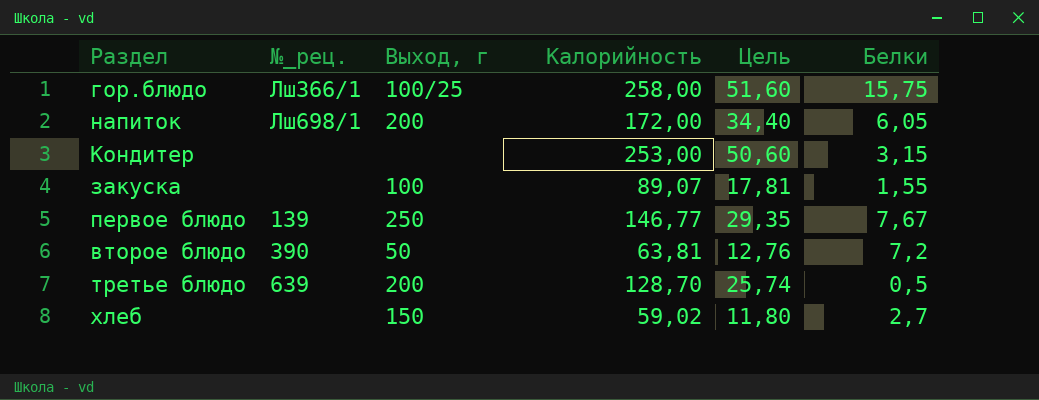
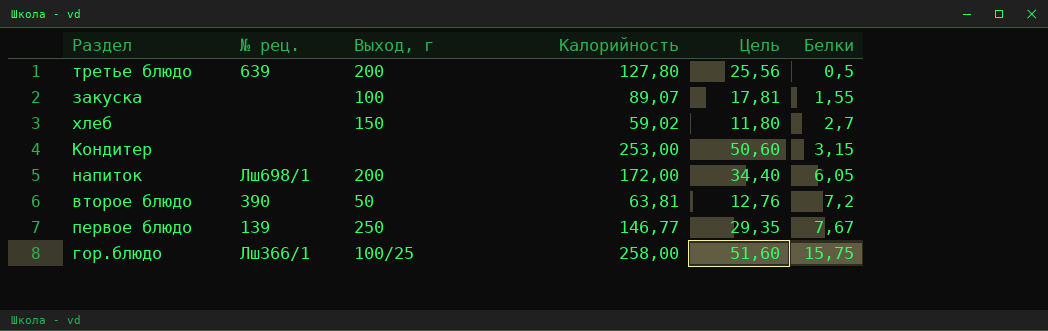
row order: none -> Белки ascending
column name: №_рец. -> № рец.
третье блюдо | Калорийность: 128,70 -> 127,80
третье блюдо | Цель: 25,74 -> 25,56

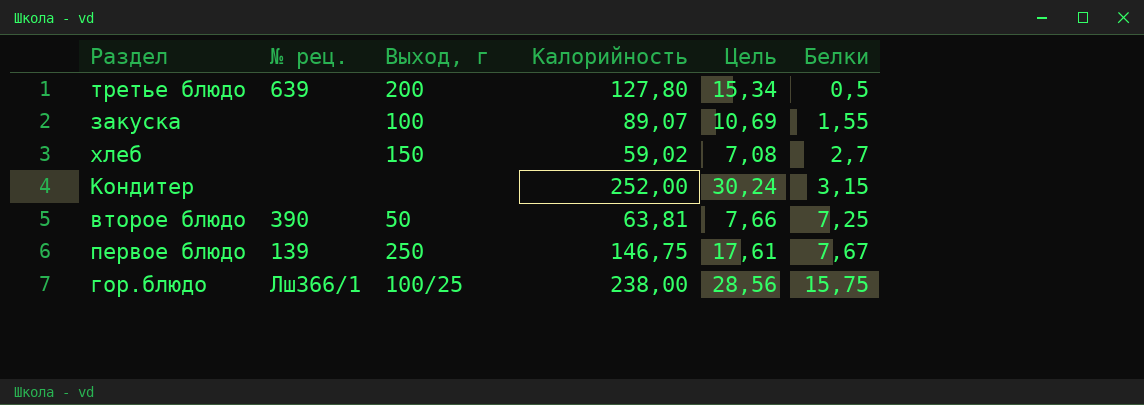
column Цель | formula: [Калорийность] * 0,2 -> [Калорийность] * 0,12
row напиток: Лш698/1 | 200 | 172,00 | 34,40 | 6,05 -> none
Кондитер | Калорийность: 253,00 -> 252,00
второе блюдо | Белки: 7,2 -> 7,25
первое блюдо | Калорийность: 146,77 -> 146,75
гор.блюдо | Калорийность: 258,00 -> 238,00

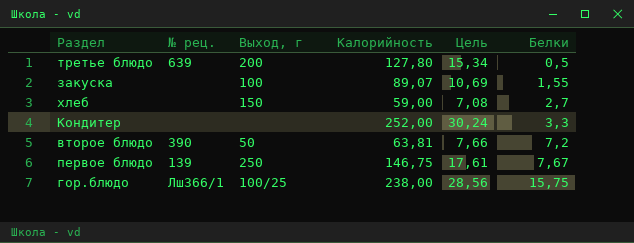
хлеб | Калорийность: 59,02 -> 59,00
Кондитер | Белки: 3,15 -> 3,3
второе блюдо | Белки: 7,25 -> 7,2

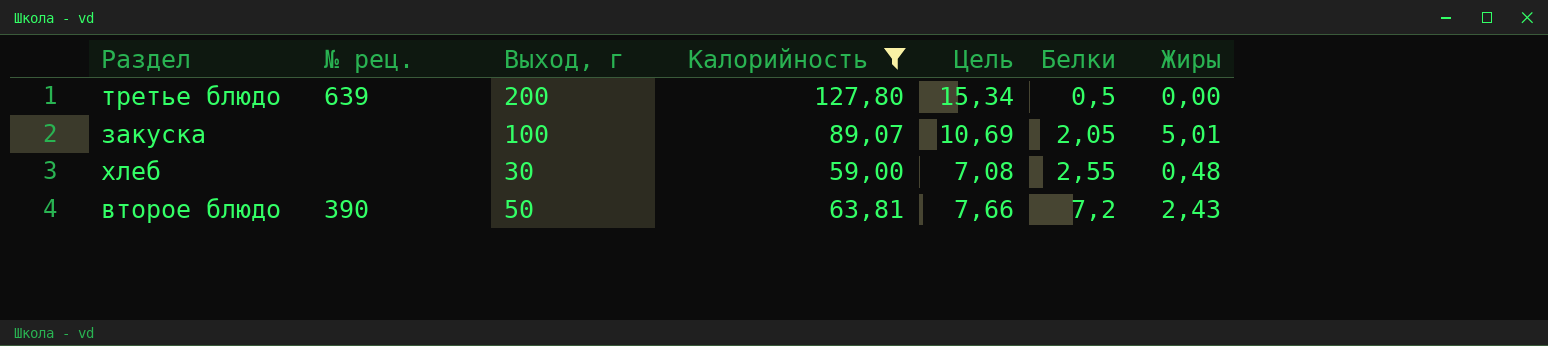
filter: none -> Калорийность <= 127,80
column Жиры | position: none -> 7
закуска | Белки: 1,55 -> 2,05
хлеб | Выход, г: 150 -> 30
хлеб | Белки: 2,7 -> 2,55

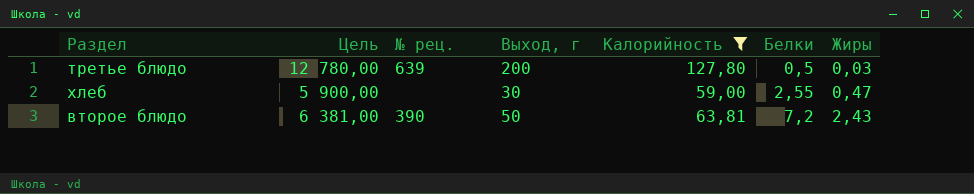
column Цель | formula: [Калорийность] * 0,12 -> [Калорийность] * 100
column Цель | position: 5 -> 2
row закуска: none | 100 | 89,07 | 10,69 | 2,05 | 5,01 -> none
третье блюдо | Жиры: 0,00 -> 0,03
хлеб | Жиры: 0,48 -> 0,47

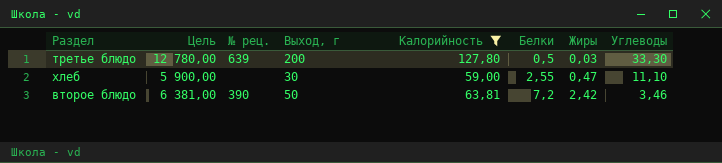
column Углеводы | position: none -> 8
второе блюдо | Жиры: 2,43 -> 2,42

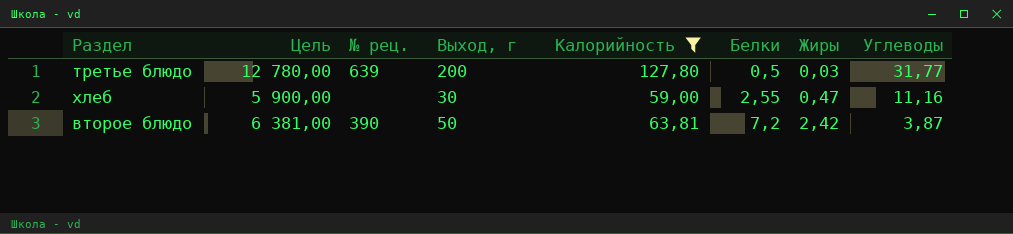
третье блюдо | Углеводы: 33,30 -> 31,77
хлеб | Углеводы: 11,10 -> 11,16
второе блюдо | Углеводы: 3,46 -> 3,87

